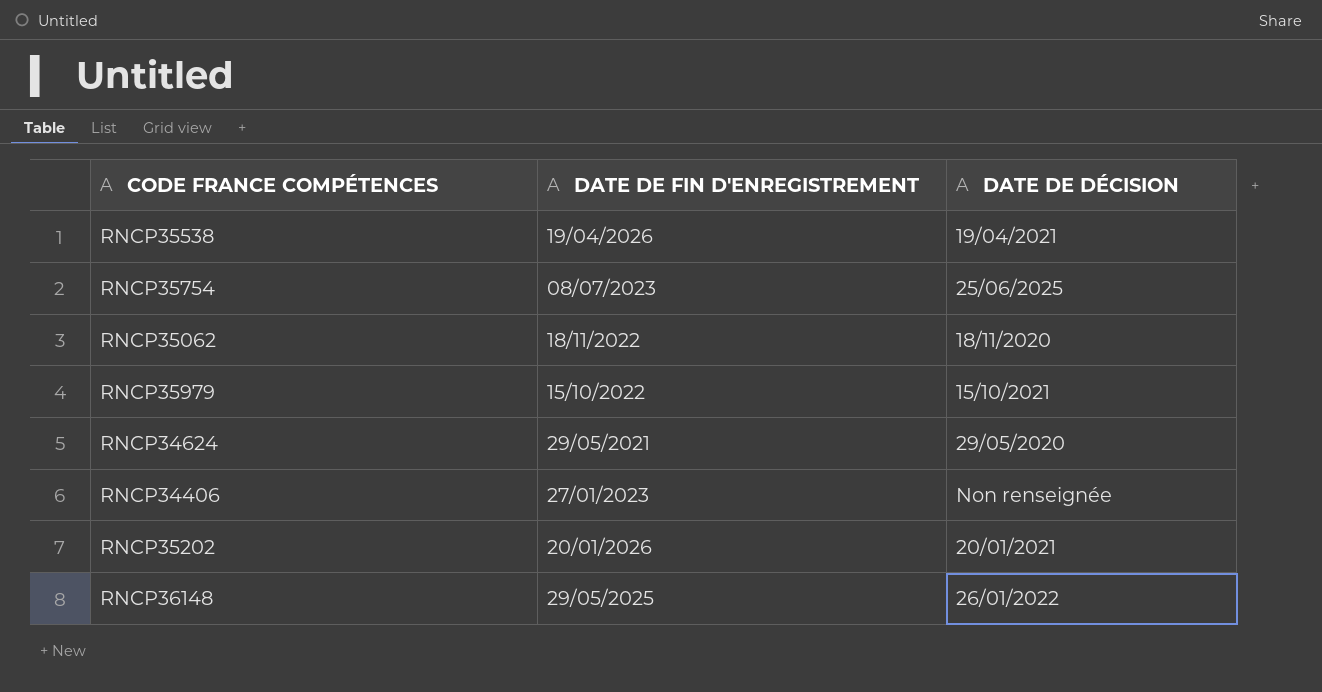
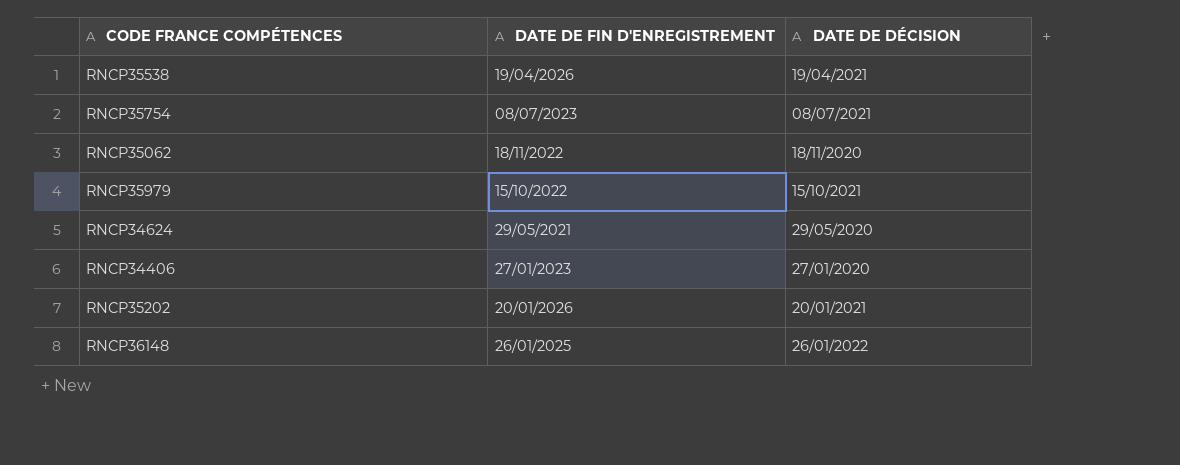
RNCP35754 | DATE DE DÉCISION: 25/06/2025 -> 08/07/2021
RNCP34406 | DATE DE DÉCISION: Non renseignée -> 27/01/2020
RNCP36148 | DATE DE FIN D'ENREGISTREMENT: 29/05/2025 -> 26/01/2025

